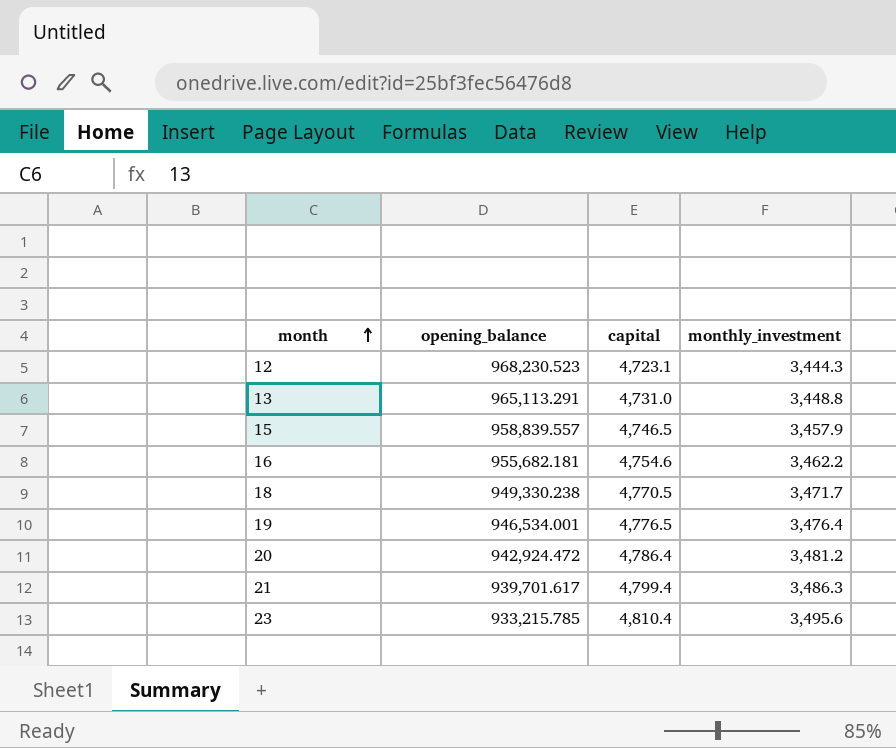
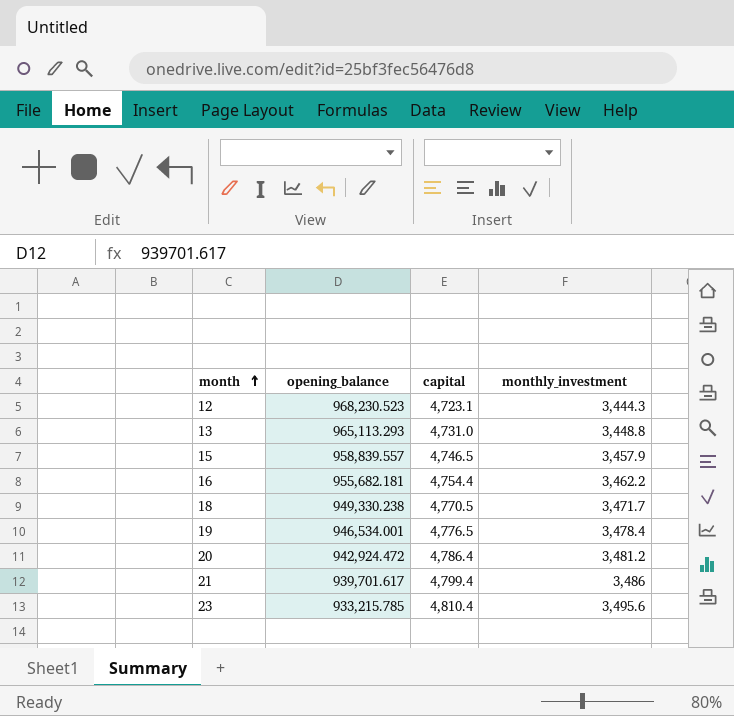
13 | opening_balance: 965,113.291 -> 965,113.293
16 | capital: 4,754.6 -> 4,754.4
19 | monthly_investment: 3,476.4 -> 3,478.4
21 | monthly_investment: 3,486.3 -> 3,486

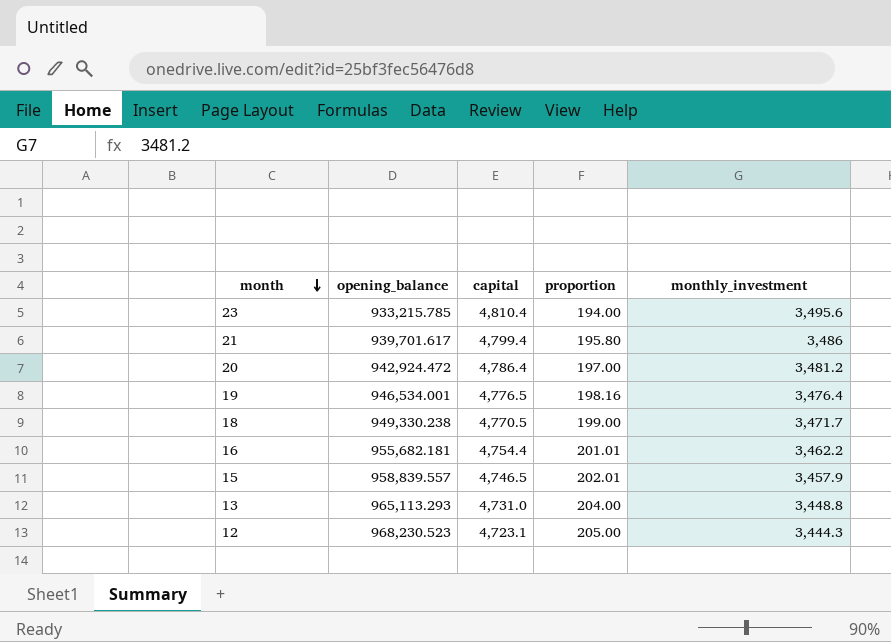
row order: month ascending -> month descending
column proportion | formula: none -> [opening_balance] / [capital]
19 | monthly_investment: 3,478.4 -> 3,476.4

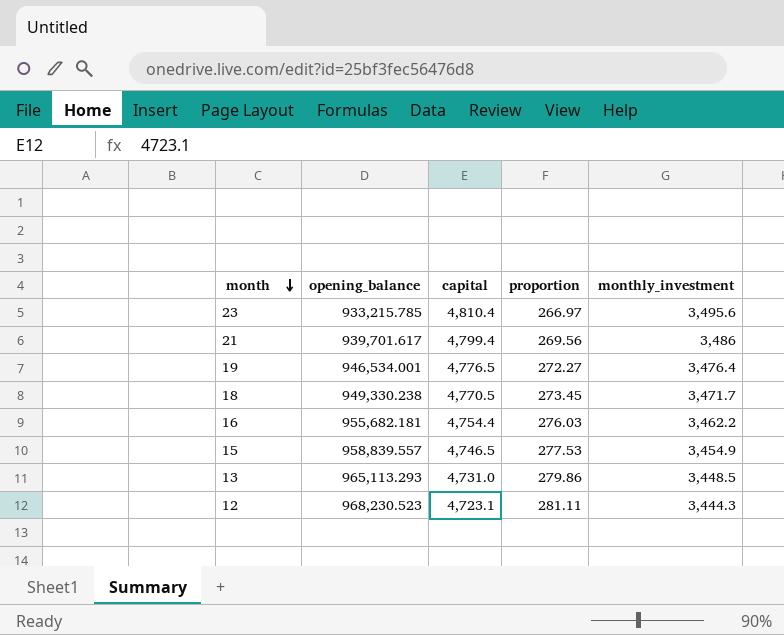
column proportion | formula: [opening_balance] / [capital] -> [opening_balance] / [monthly_investment]
row 20: 942,924.472 | 4,786.4 | 197.00 | 3,481.2 -> none
15 | monthly_investment: 3,457.9 -> 3,454.9
13 | monthly_investment: 3,448.8 -> 3,448.5

